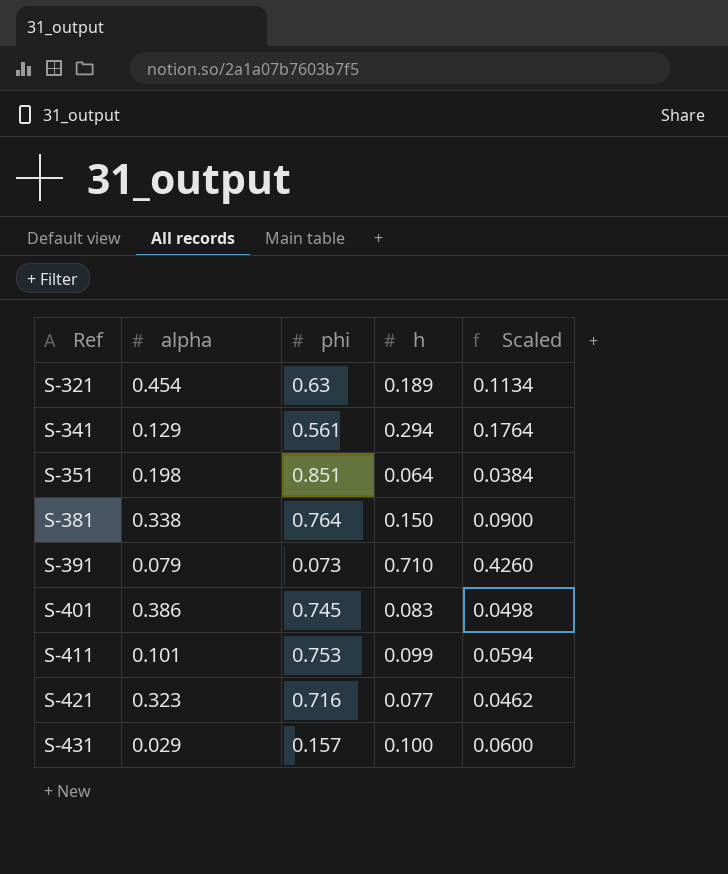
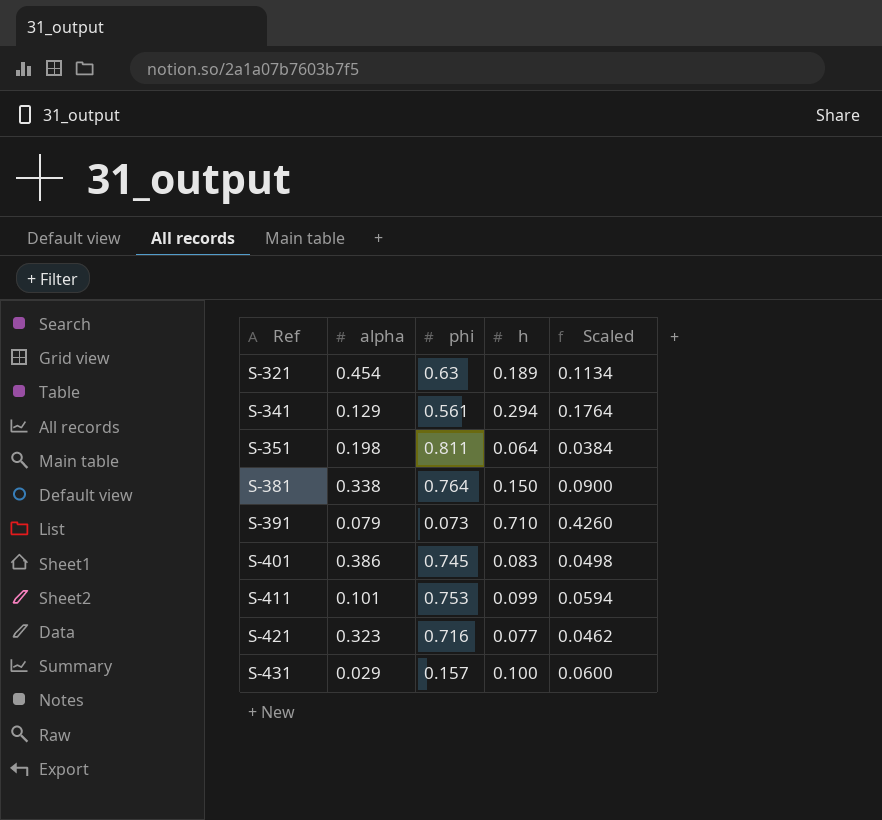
S-351 | phi: 0.851 -> 0.811

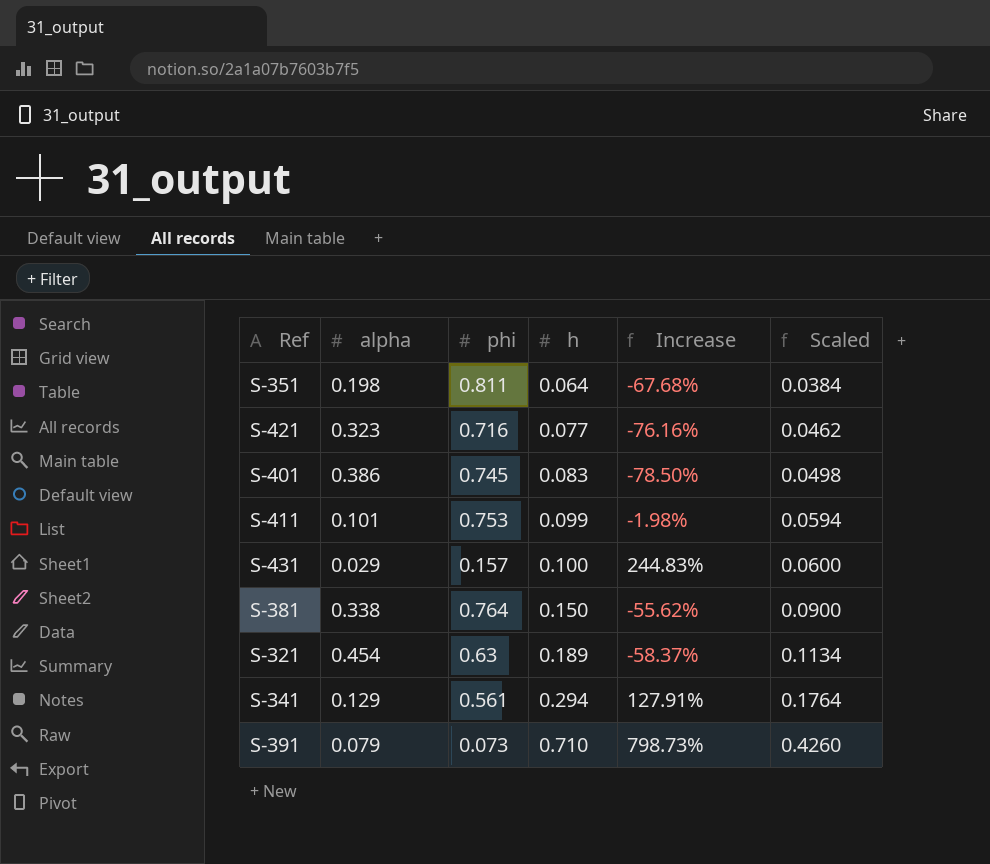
row order: Ref ascending -> h ascending
column Increase | formula: none -> ([h] - [alpha]) / [alpha]

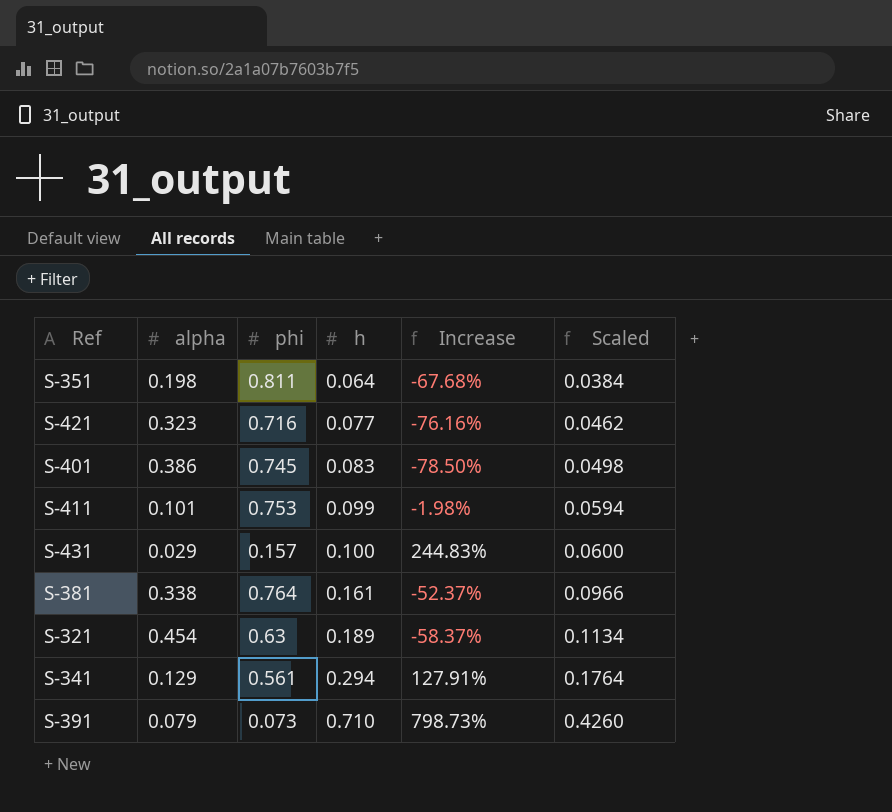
S-381 | h: 0.150 -> 0.161
S-381 | Increase: -55.62% -> -52.37%
S-381 | Scaled: 0.0900 -> 0.0966

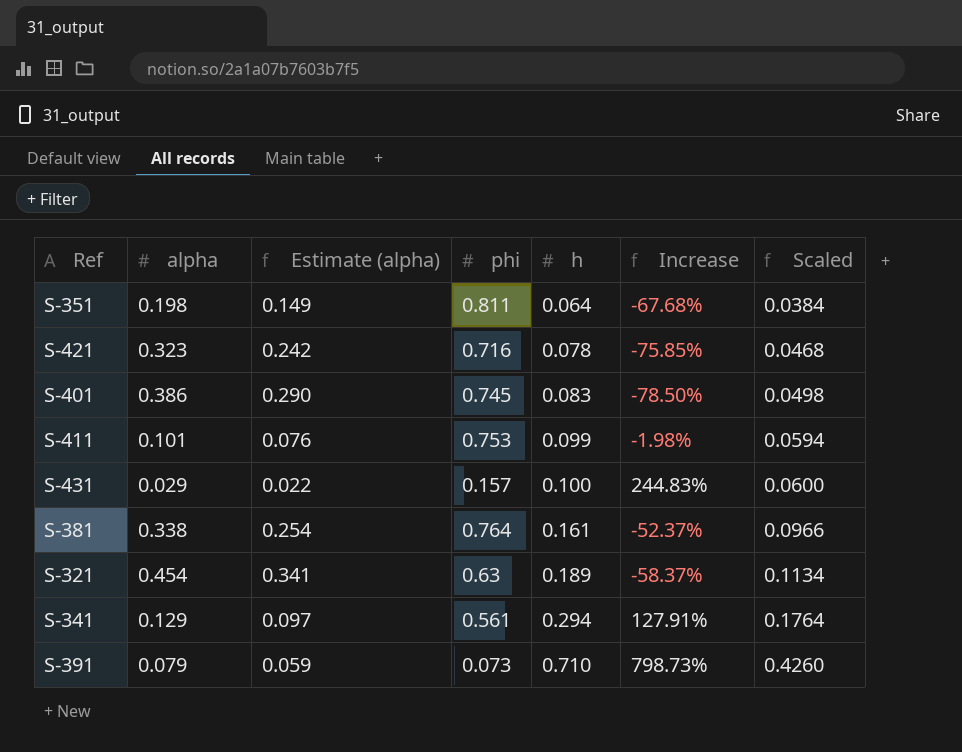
column Estimate (alpha) | formula: none -> [alpha] * 0.75
S-421 | h: 0.077 -> 0.078
S-421 | Increase: -76.16% -> -75.85%
S-421 | Scaled: 0.0462 -> 0.0468

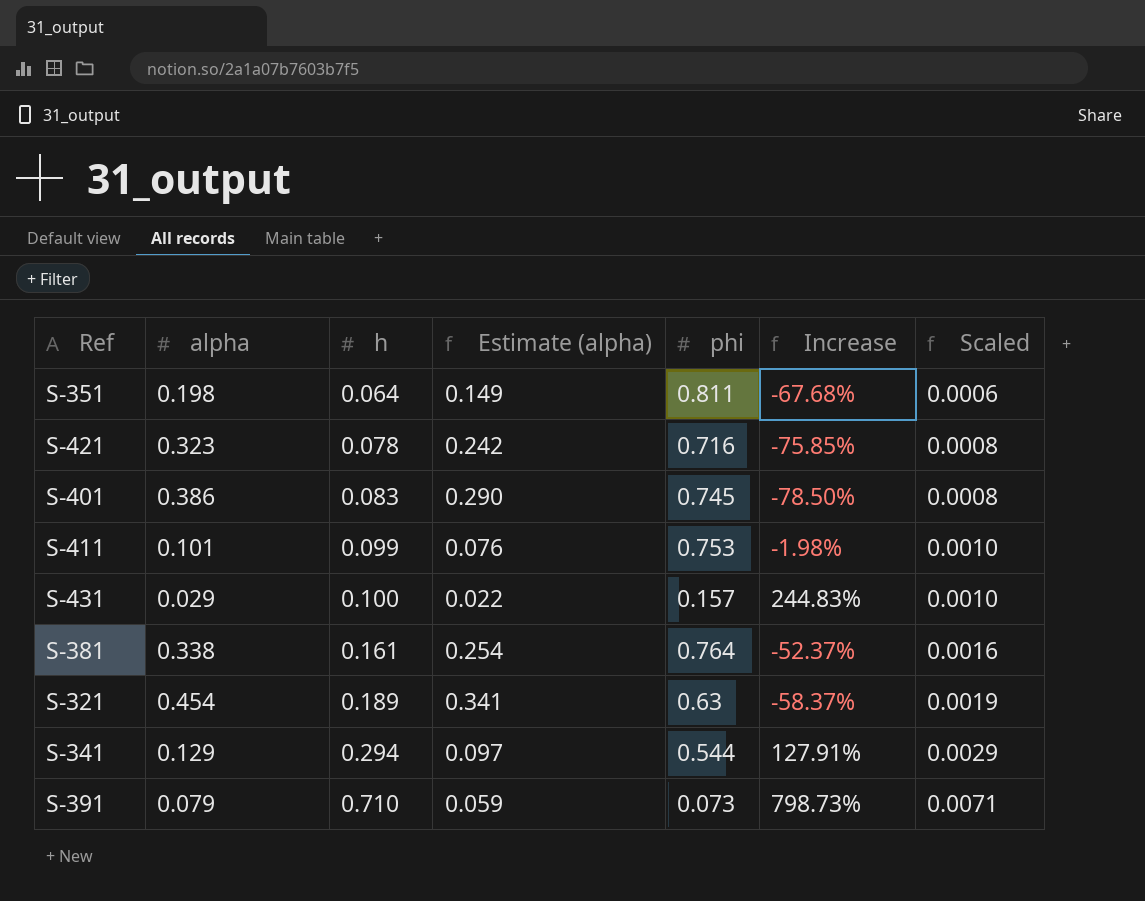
column h | position: 5 -> 3
column Scaled | formula: [h] * 0.6 -> [h] * 0.01
S-341 | phi: 0.561 -> 0.544

